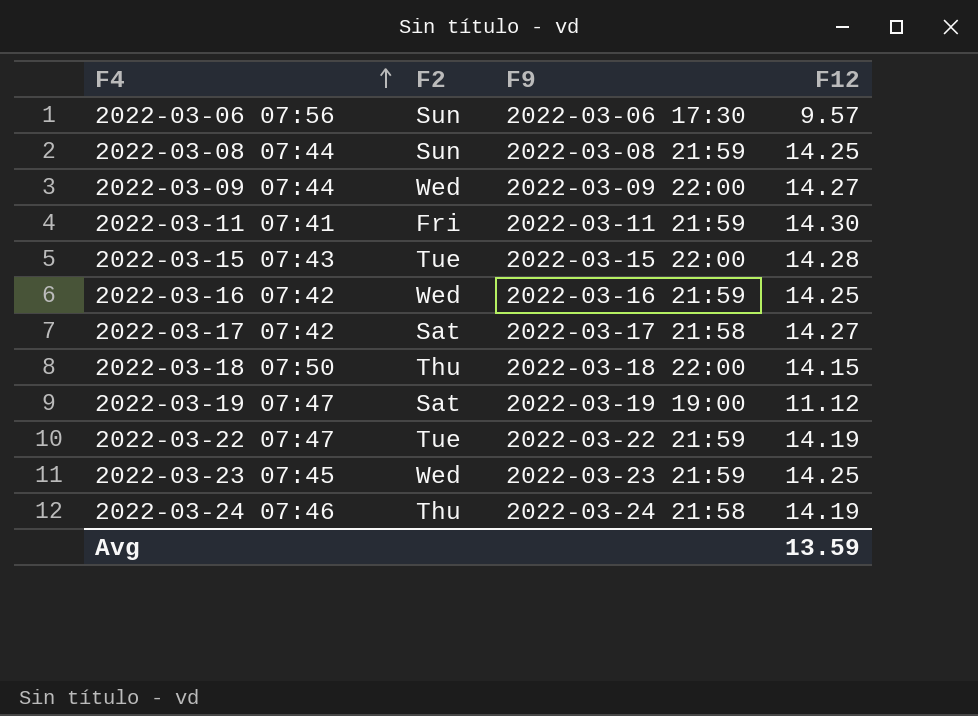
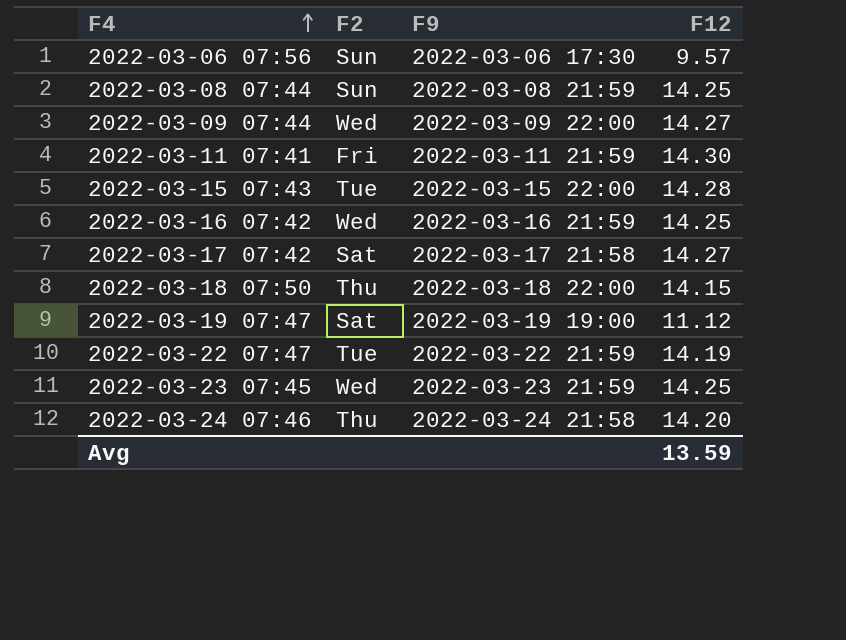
2022-03-24 07:46 | F12: 14.19 -> 14.20

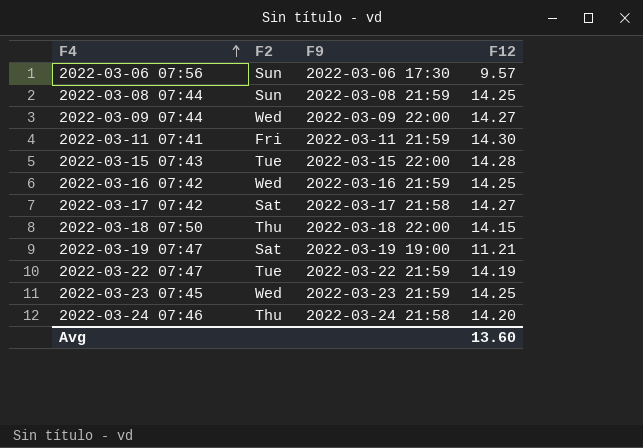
2022-03-19 07:47 | F12: 11.12 -> 11.21
Avg | F12: 13.59 -> 13.60

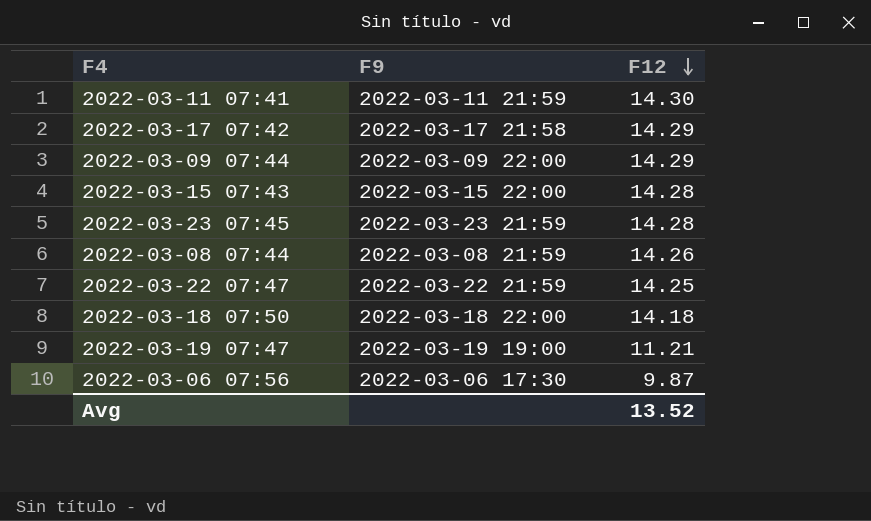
row order: F4 ascending -> F12 descending
column F2 | position: 2 -> none
row 2022-03-16 07:42: Wed | 2022-03-16 21:59 | 14.25 -> none
row 2022-03-24 07:46: Thu | 2022-03-24 21:58 | 14.20 -> none
2022-03-17 07:42 | F12: 14.27 -> 14.29
2022-03-09 07:44 | F12: 14.27 -> 14.29
2022-03-23 07:45 | F12: 14.25 -> 14.28
2022-03-08 07:44 | F12: 14.25 -> 14.26
2022-03-22 07:47 | F12: 14.19 -> 14.25
2022-03-18 07:50 | F12: 14.15 -> 14.18
2022-03-06 07:56 | F12: 9.57 -> 9.87
Avg | F12: 13.60 -> 13.52

